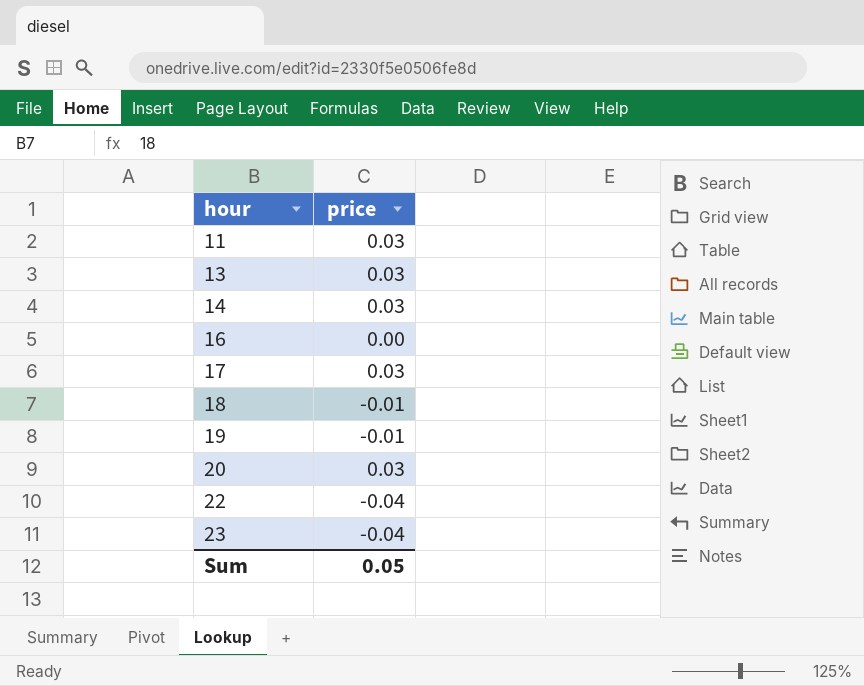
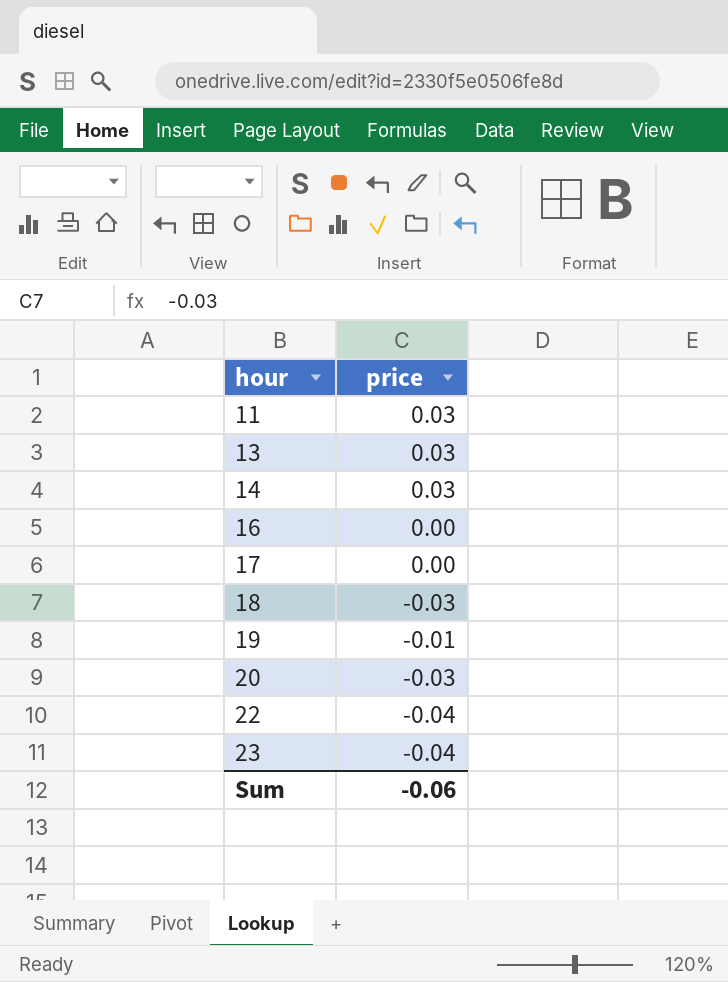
17 | price: 0.03 -> 0.00
18 | price: -0.01 -> -0.03
20 | price: 0.03 -> -0.03
Sum | price: 0.05 -> -0.06

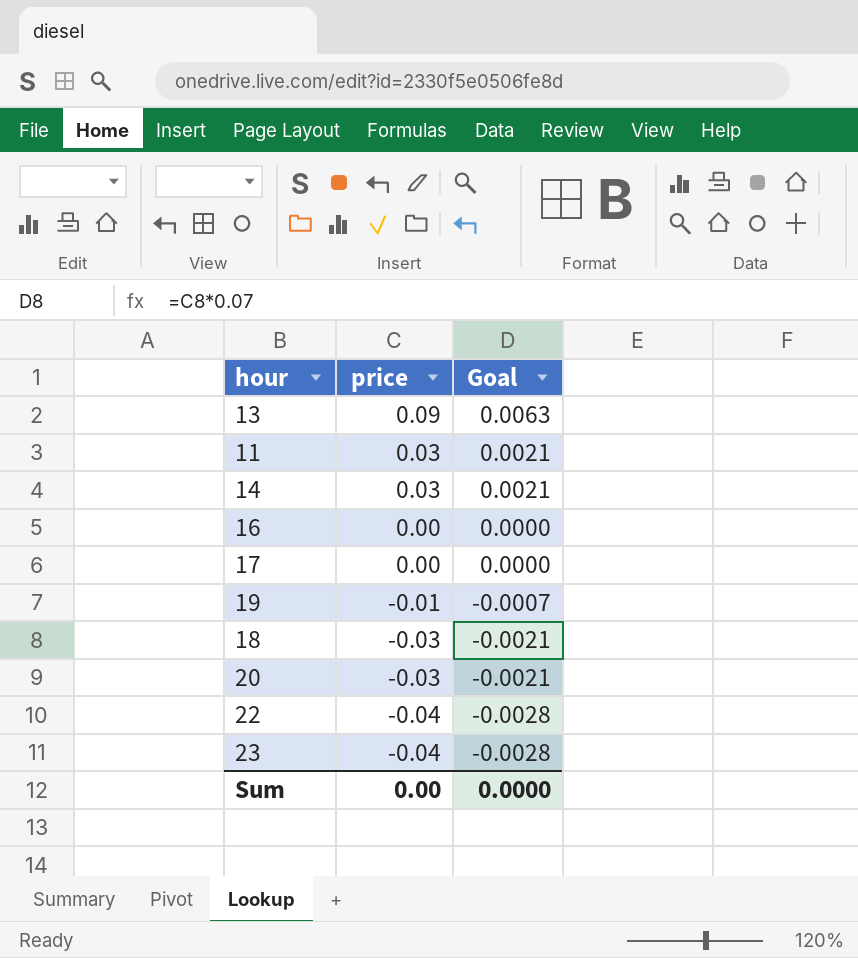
row order: hour ascending -> price descending
column Goal | formula: none -> [price] * 0.07
13 | price: 0.03 -> 0.09
Sum | price: -0.06 -> 0.00

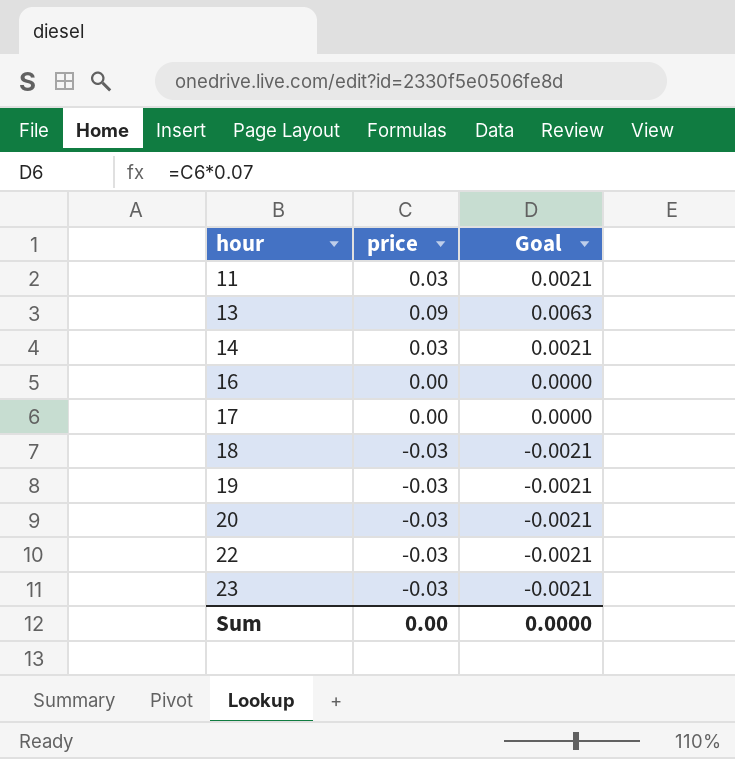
row order: price descending -> hour ascending
19 | price: -0.01 -> -0.03
19 | Goal: -0.0007 -> -0.0021
22 | price: -0.04 -> -0.03
22 | Goal: -0.0028 -> -0.0021
23 | price: -0.04 -> -0.03
23 | Goal: -0.0028 -> -0.0021

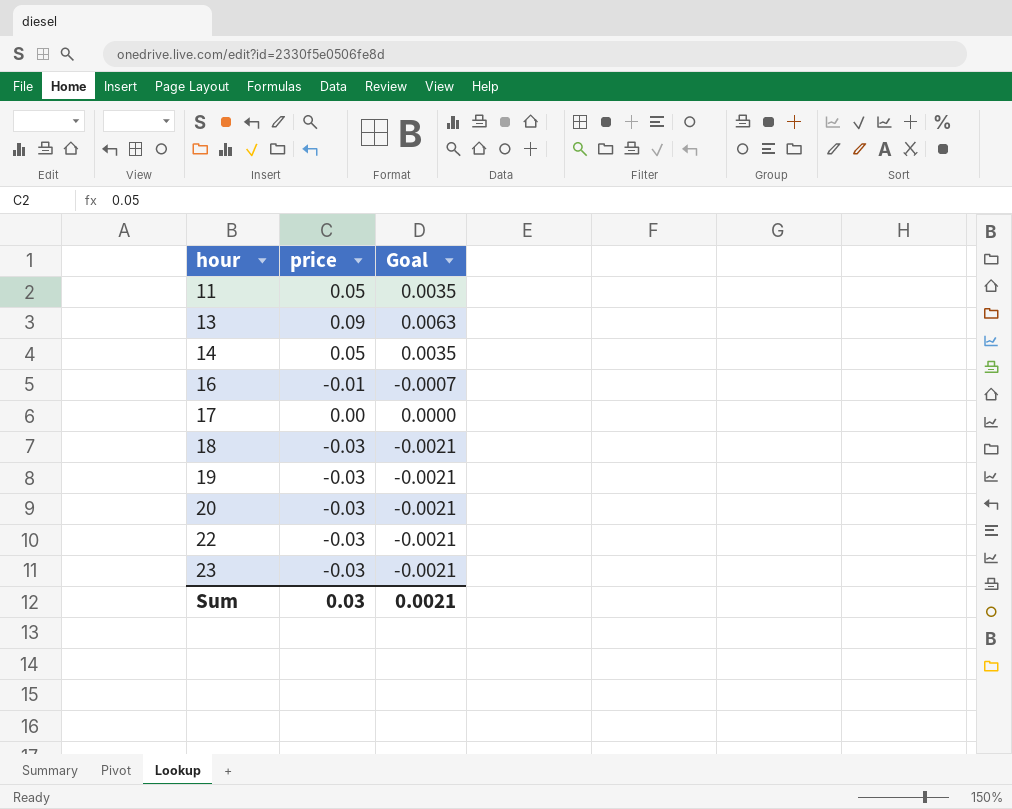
11 | price: 0.03 -> 0.05
11 | Goal: 0.0021 -> 0.0035
14 | price: 0.03 -> 0.05
14 | Goal: 0.0021 -> 0.0035
16 | price: 0.00 -> -0.01
16 | Goal: 0.0000 -> -0.0007
Sum | price: 0.00 -> 0.03
Sum | Goal: 0.0000 -> 0.0021

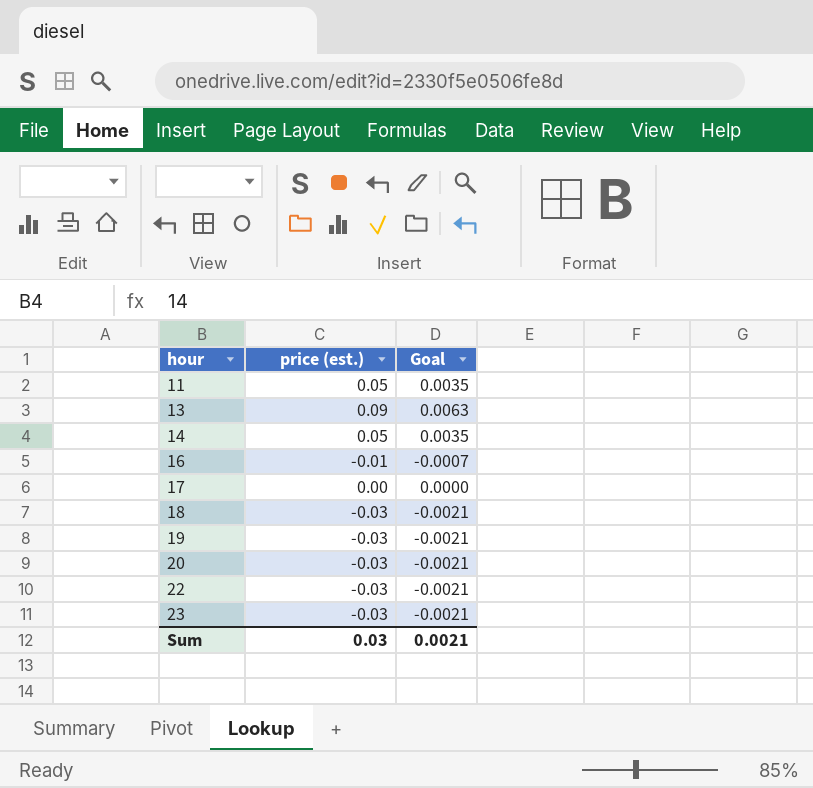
column name: price -> price (est.)

